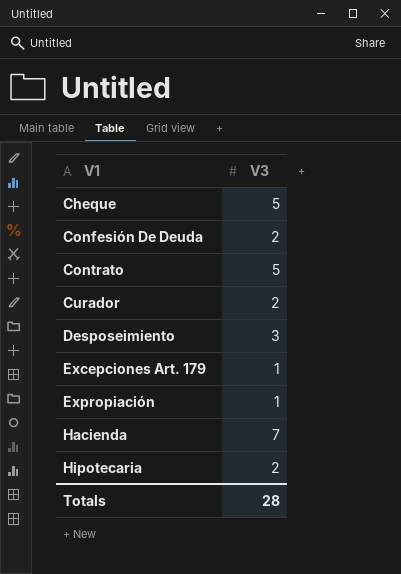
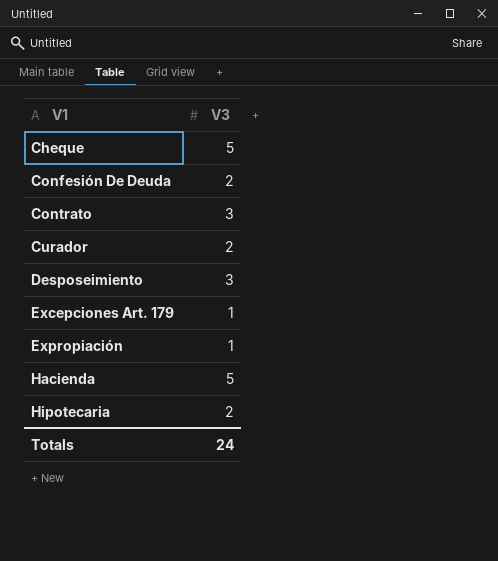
Contrato | V3: 5 -> 3
Hacienda | V3: 7 -> 5
Totals | V3: 28 -> 24

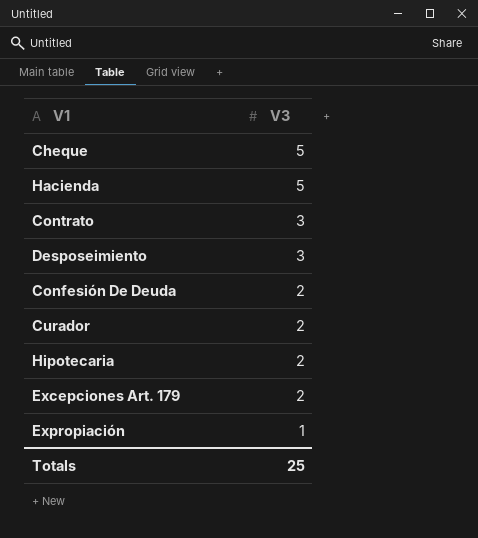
row order: V1 ascending -> V3 descending
Excepciones Art. 179 | V3: 1 -> 2
Totals | V3: 24 -> 25

